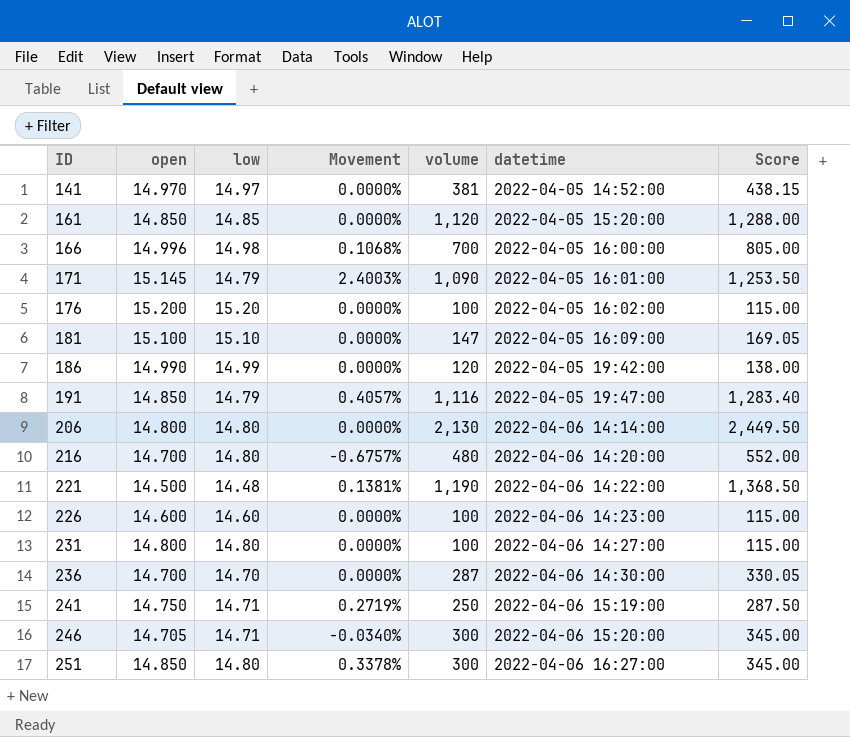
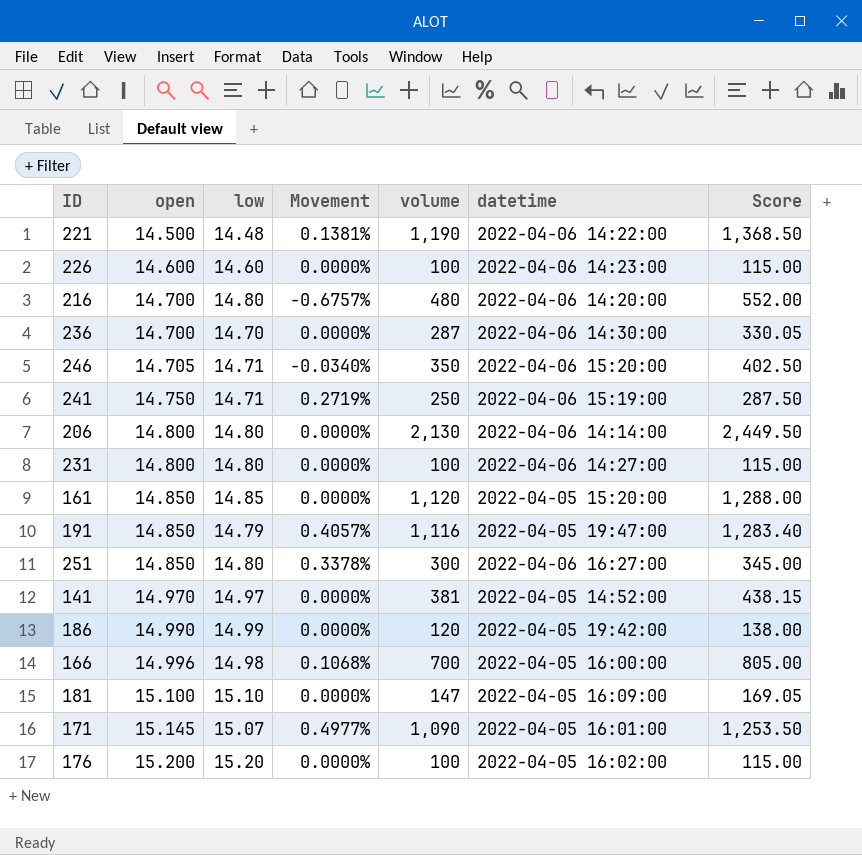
row order: ID ascending -> open ascending
246 | volume: 300 -> 350
246 | Score: 345.00 -> 402.50
171 | low: 14.79 -> 15.07
171 | Movement: 2.4003% -> 0.4977%

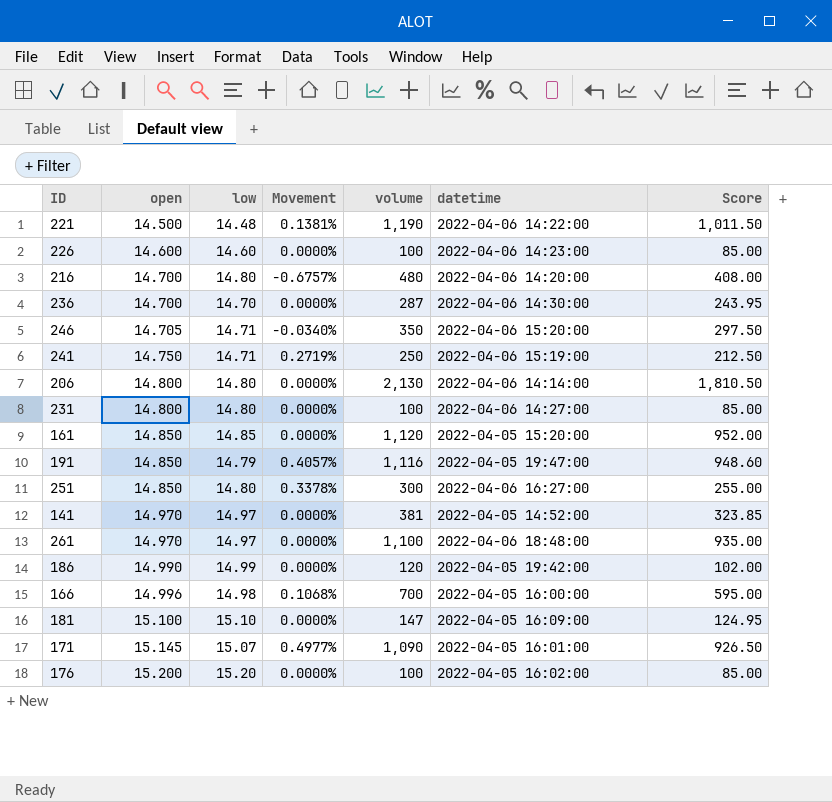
column Score | formula: [volume] * 1.15 -> [volume] * 0.85
row 261: none -> 14.970 | 14.97 | 0.0000% | 1,100 | 2022-04-06 18:48:00 | 935.00

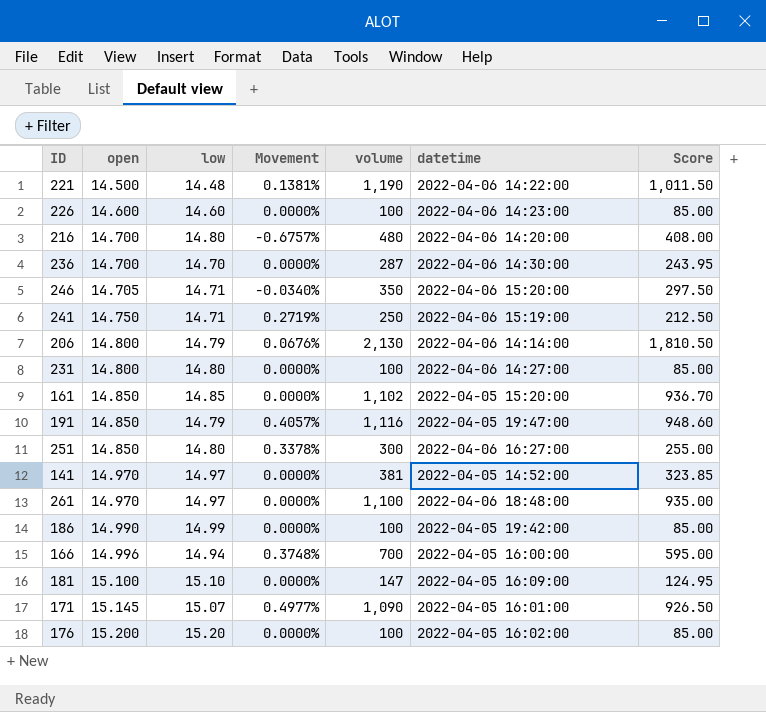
206 | low: 14.80 -> 14.79
206 | Movement: 0.0000% -> 0.0676%
161 | volume: 1,120 -> 1,102
161 | Score: 952.00 -> 936.70
186 | volume: 120 -> 100
186 | Score: 102.00 -> 85.00
166 | low: 14.98 -> 14.94
166 | Movement: 0.1068% -> 0.3748%

